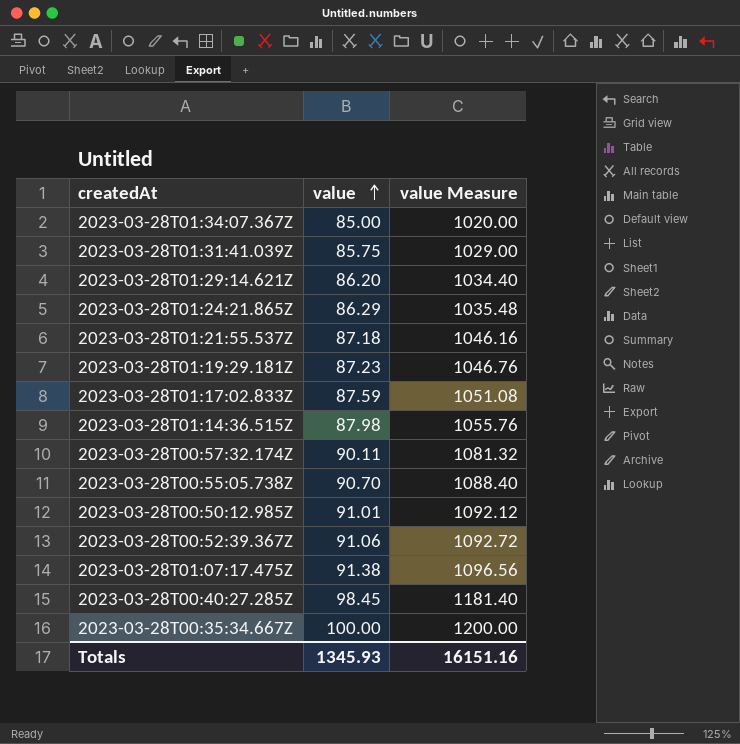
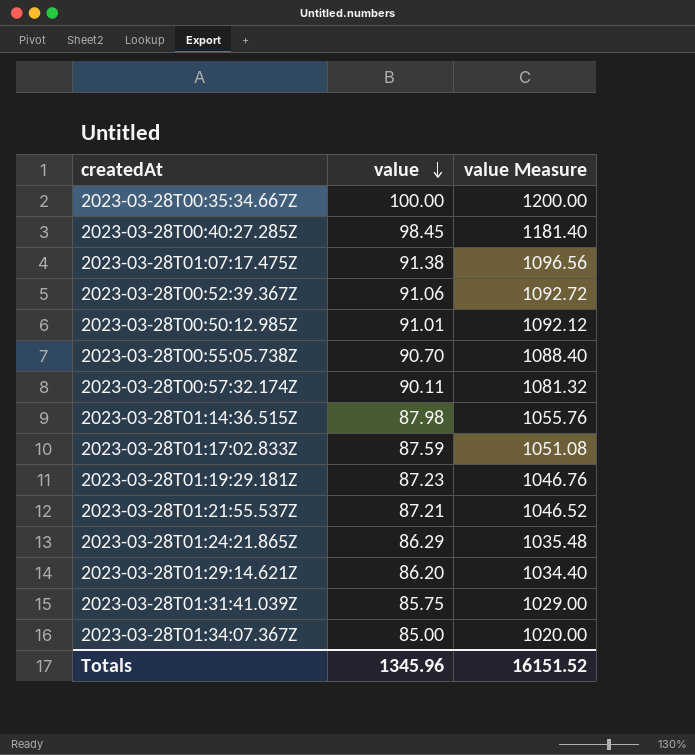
row order: value ascending -> value descending
2023-03-28T01:21:55.537Z | value: 87.18 -> 87.21
2023-03-28T01:21:55.537Z | value Measure: 1046.16 -> 1046.52
Totals | value: 1345.93 -> 1345.96
Totals | value Measure: 16151.16 -> 16151.52

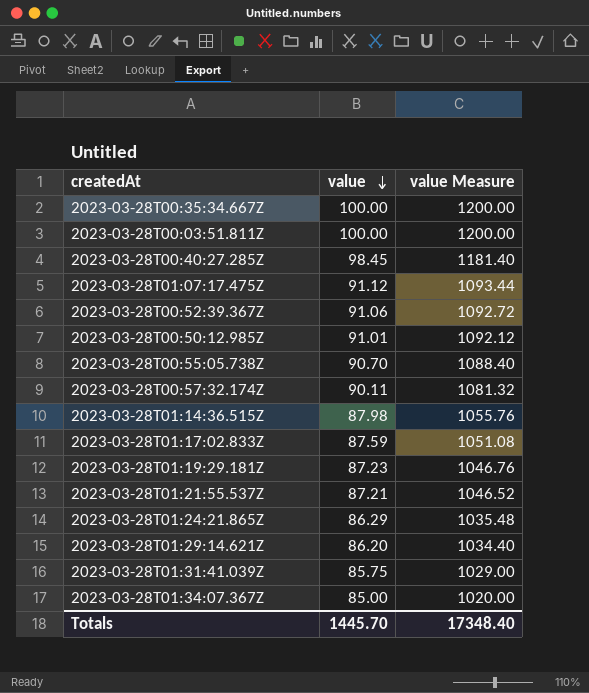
row 2023-03-28T00:03:51.811Z: none -> 100.00 | 1200.00
2023-03-28T01:07:17.475Z | value: 91.38 -> 91.12
2023-03-28T01:07:17.475Z | value Measure: 1096.56 -> 1093.44
Totals | value: 1345.96 -> 1445.70
Totals | value Measure: 16151.52 -> 17348.40

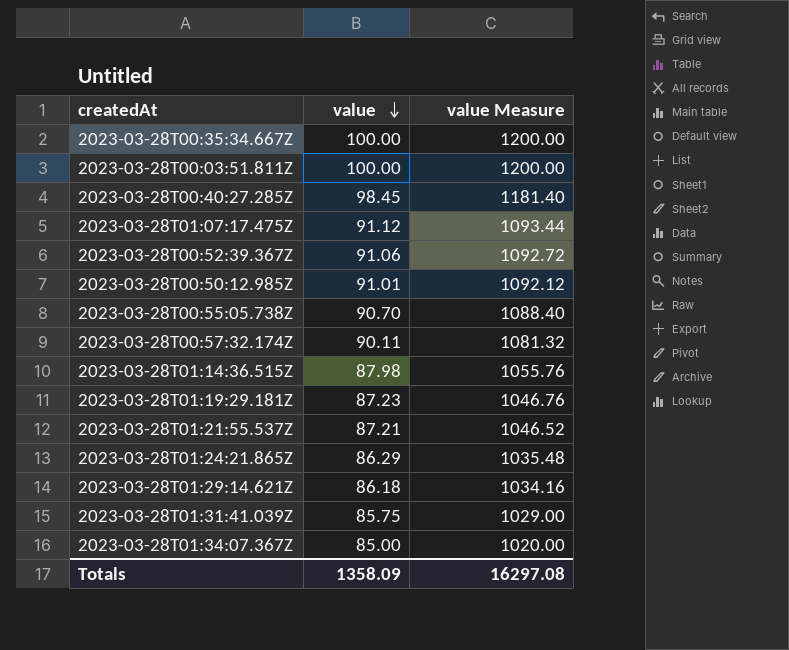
row 2023-03-28T01:17:02.833Z: 87.59 | 1051.08 -> none
2023-03-28T01:29:14.621Z | value: 86.20 -> 86.18
2023-03-28T01:29:14.621Z | value Measure: 1034.40 -> 1034.16
Totals | value: 1445.70 -> 1358.09
Totals | value Measure: 17348.40 -> 16297.08

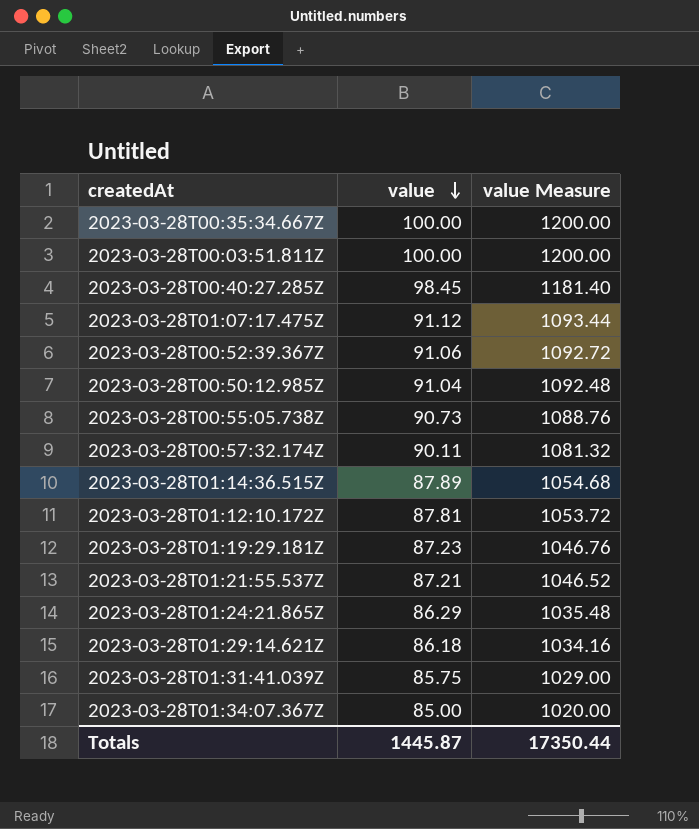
2023-03-28T00:50:12.985Z | value: 91.01 -> 91.04
2023-03-28T00:50:12.985Z | value Measure: 1092.12 -> 1092.48
2023-03-28T00:55:05.738Z | value: 90.70 -> 90.73
2023-03-28T00:55:05.738Z | value Measure: 1088.40 -> 1088.76
2023-03-28T01:14:36.515Z | value: 87.98 -> 87.89
2023-03-28T01:14:36.515Z | value Measure: 1055.76 -> 1054.68
row 2023-03-28T01:12:10.172Z: none -> 87.81 | 1053.72
Totals | value: 1358.09 -> 1445.87
Totals | value Measure: 16297.08 -> 17350.44

